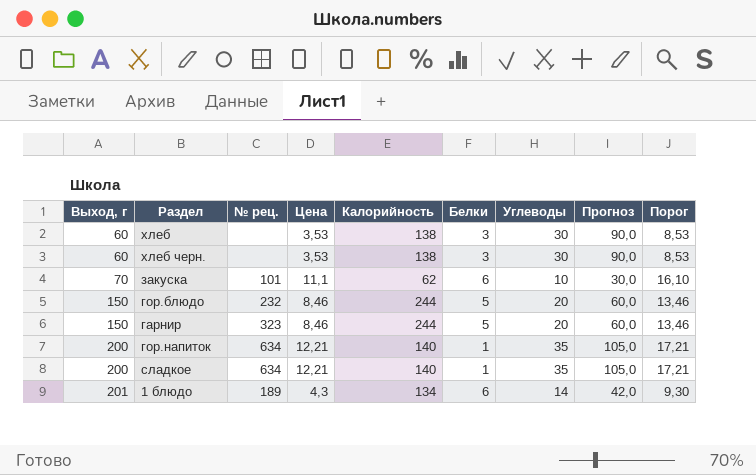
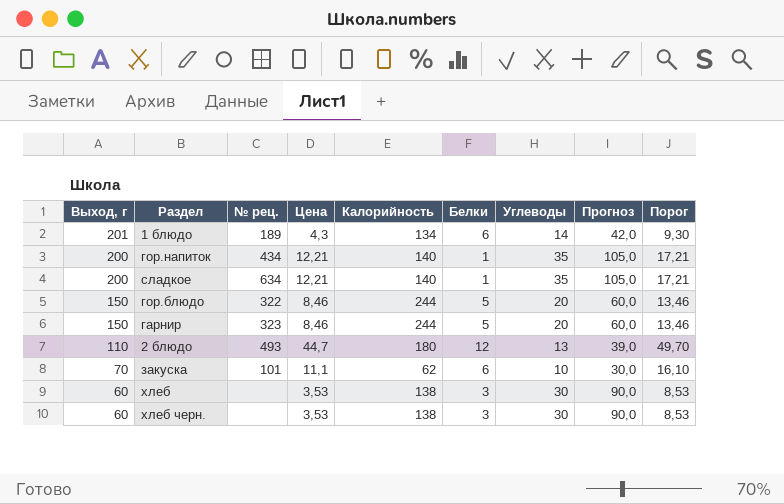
row order: Выход, г ascending -> Выход, г descending
гор.напиток | № рец.: 634 -> 434
гор.блюдо | № рец.: 232 -> 322
row 2 блюдо: none -> 110 | 493 | 44,7 | 180 | 12 | 13 | 39,0 | 49,70

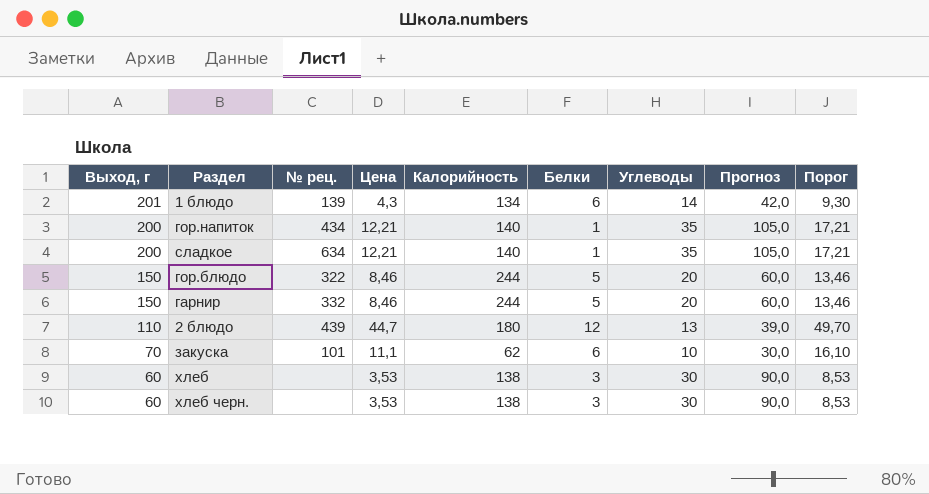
1 блюдо | № рец.: 189 -> 139
гарнир | № рец.: 323 -> 332
2 блюдо | № рец.: 493 -> 439

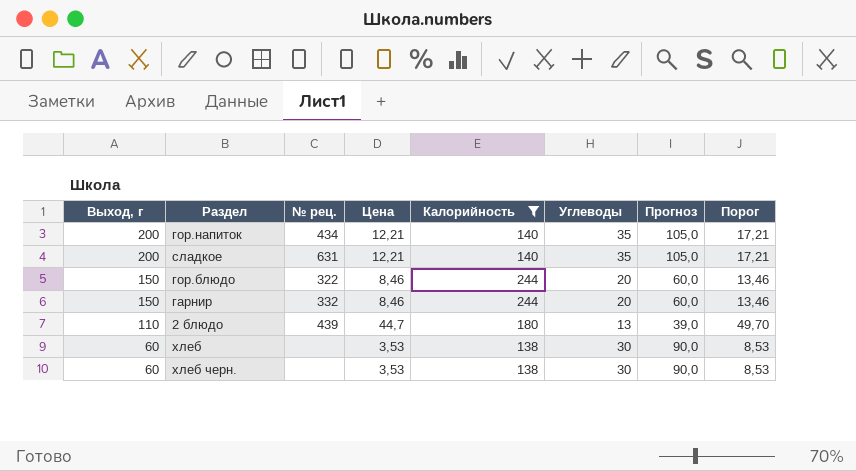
filter: none -> Калорийность >= 138
column Белки | position: 6 -> none
сладкое | № рец.: 634 -> 631

